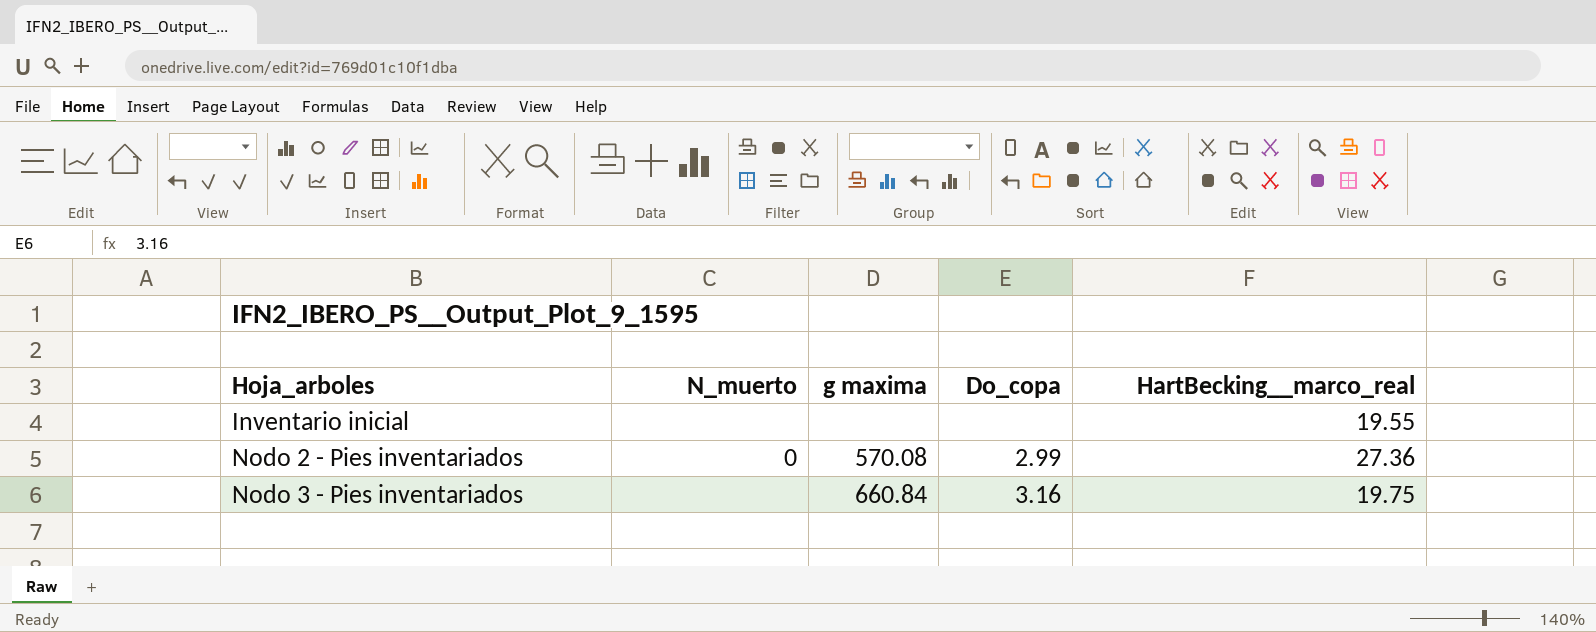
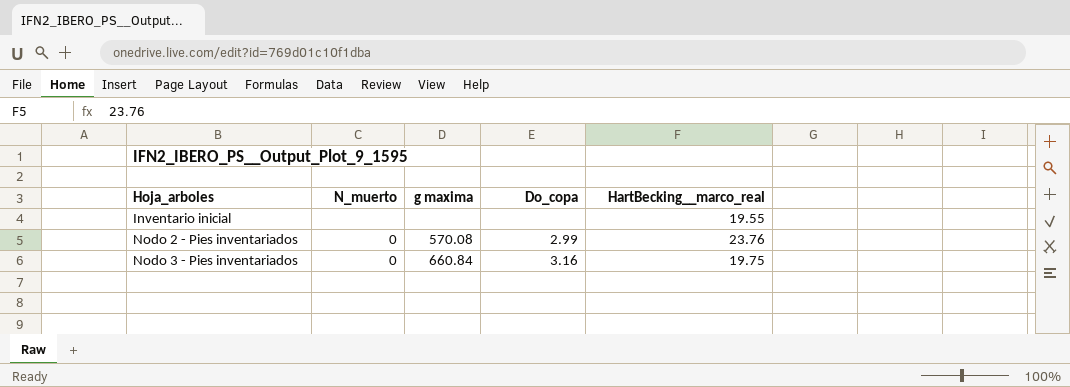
Nodo 2 - Pies inventariados | HartBecking__marco_real: 27.36 -> 23.76
Nodo 3 - Pies inventariados | N_muerto: none -> 0

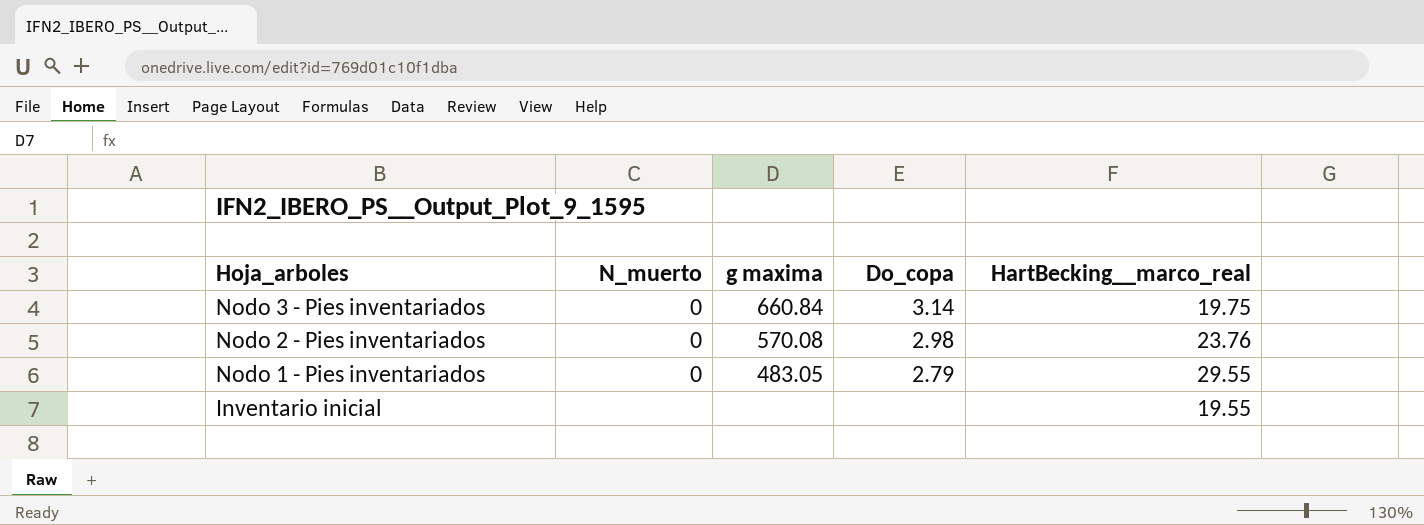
row order: Hoja_arboles ascending -> Hoja_arboles descending
Nodo 3 - Pies inventariados | Do_copa: 3.16 -> 3.14
Nodo 2 - Pies inventariados | Do_copa: 2.99 -> 2.98
row Nodo 1 - Pies inventariados: none -> 0 | 483.05 | 2.79 | 29.55

